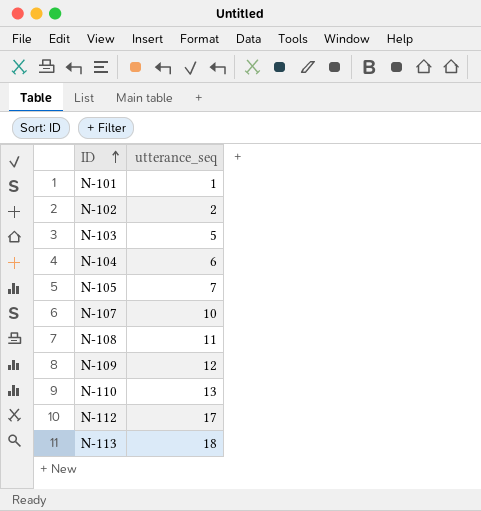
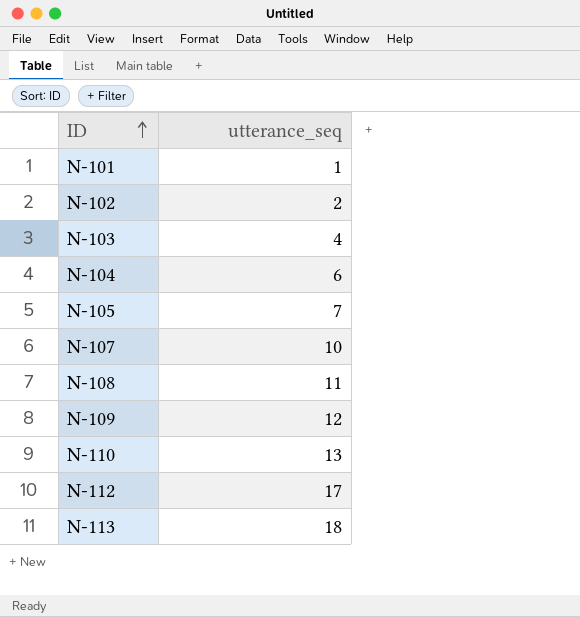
N-103 | utterance_seq: 5 -> 4

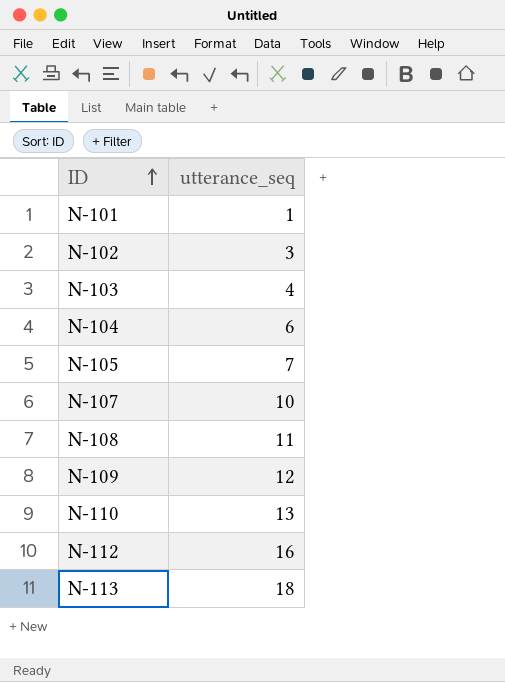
N-102 | utterance_seq: 2 -> 3
N-112 | utterance_seq: 17 -> 16

